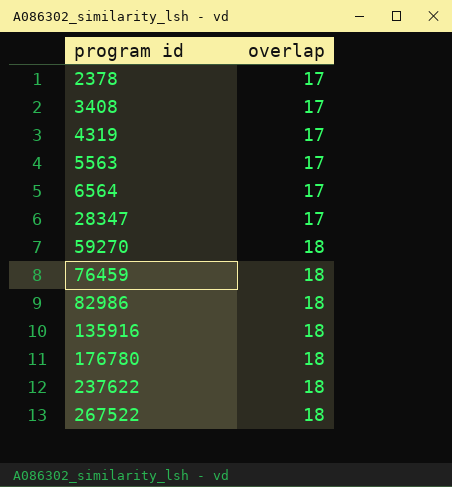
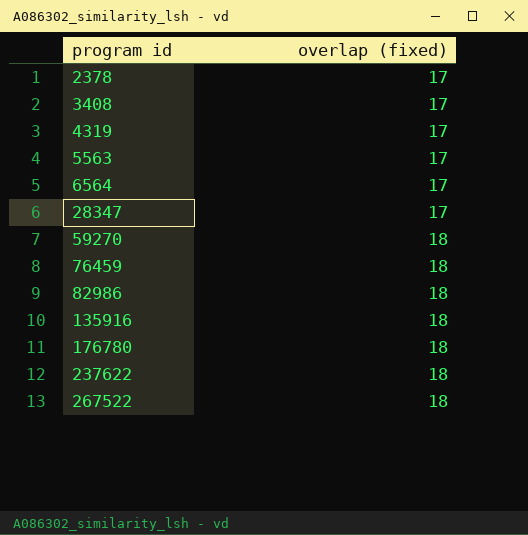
column name: overlap -> overlap (fixed)

